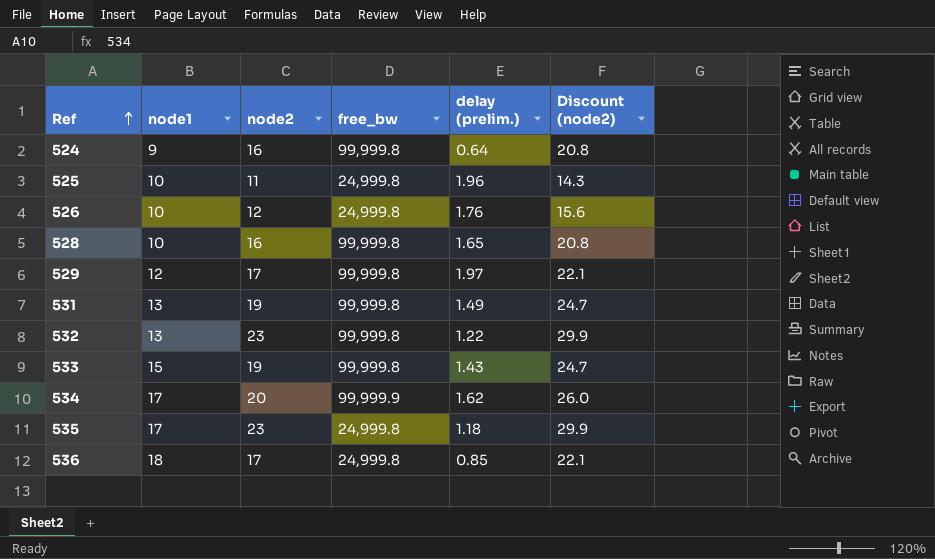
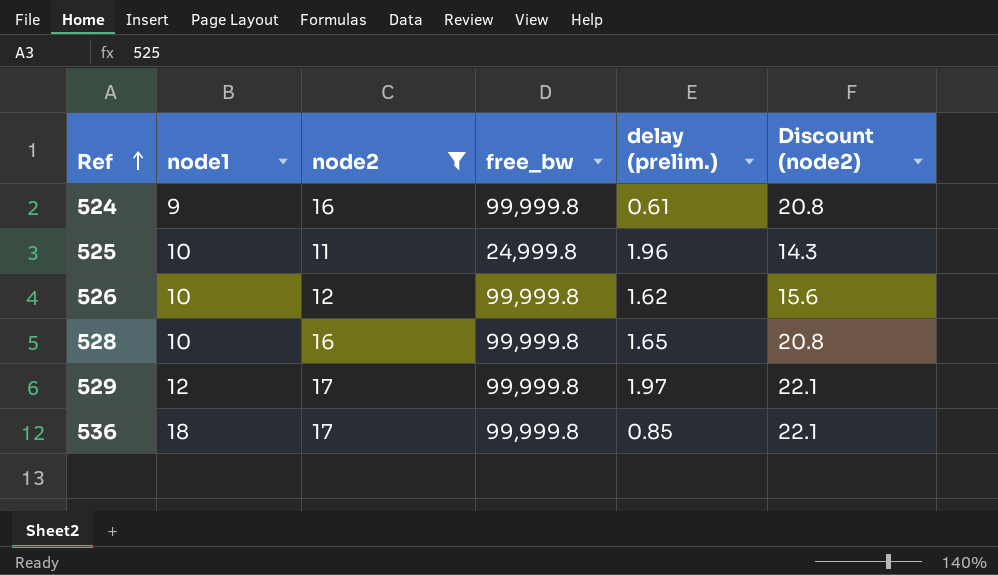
filter: none -> node2 <= 17
524 | delay (prelim.): 0.64 -> 0.61
526 | free_bw: 24,999.8 -> 99,999.8
526 | delay (prelim.): 1.76 -> 1.62
536 | free_bw: 24,999.8 -> 99,999.8

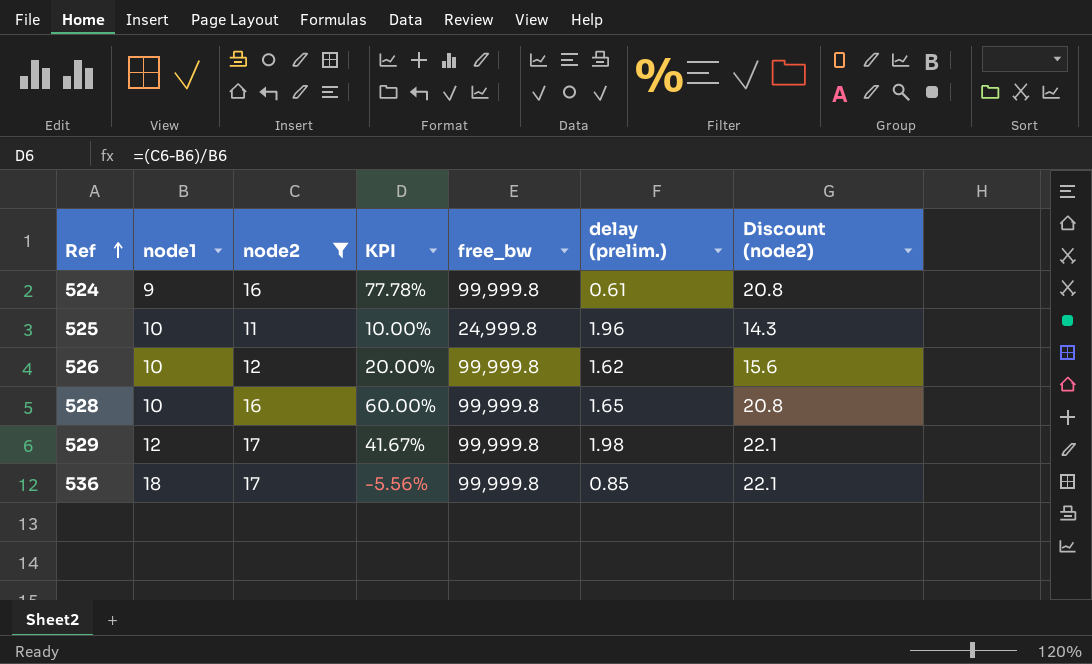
column KPI | formula: none -> ([node2] - [node1]) / [node1]
529 | delay (prelim.): 1.97 -> 1.98

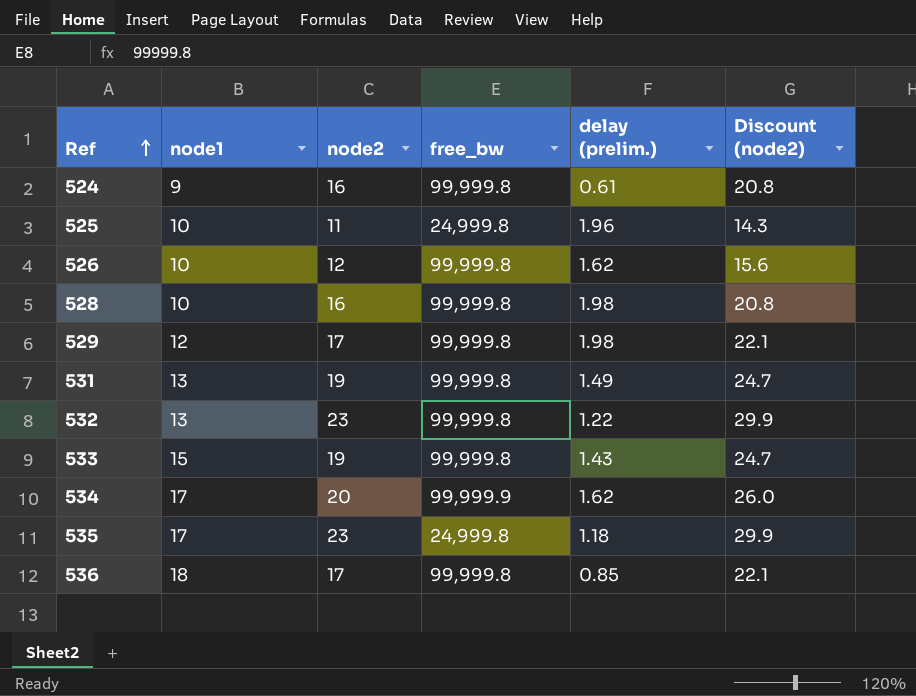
filter: node2 <= 17 -> none
column KPI | formula: ([node2] - [node1]) / [node1] -> none
528 | delay (prelim.): 1.65 -> 1.98

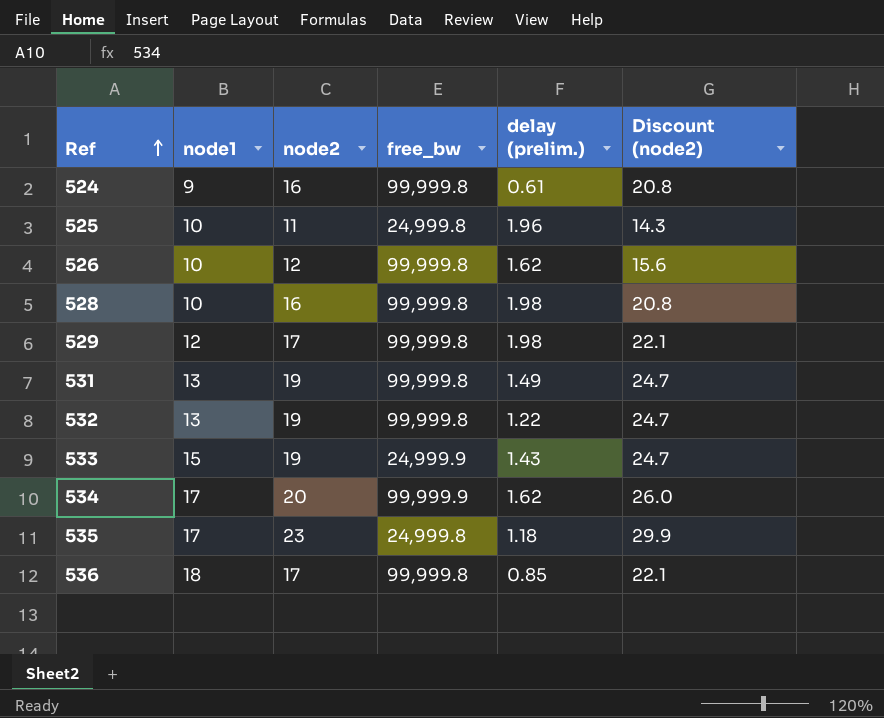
532 | node2: 23 -> 19
532 | Discount (node2): 29.9 -> 24.7
533 | free_bw: 99,999.8 -> 24,999.9

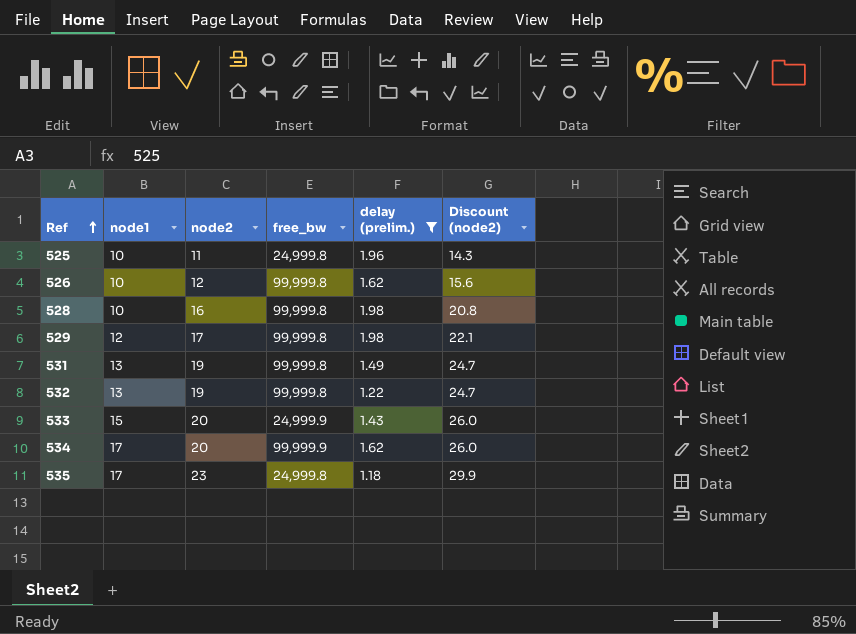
filter: none -> delay (prelim.) >= 1.18
533 | node2: 19 -> 20
533 | Discount (node2): 24.7 -> 26.0

